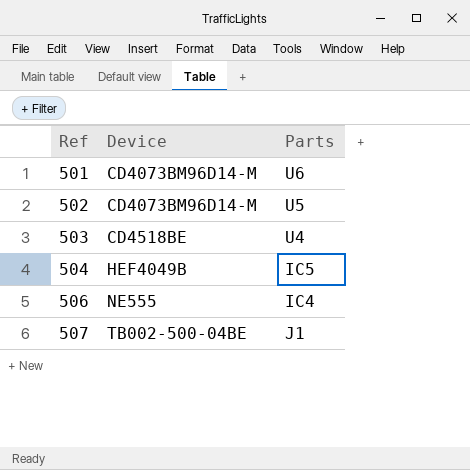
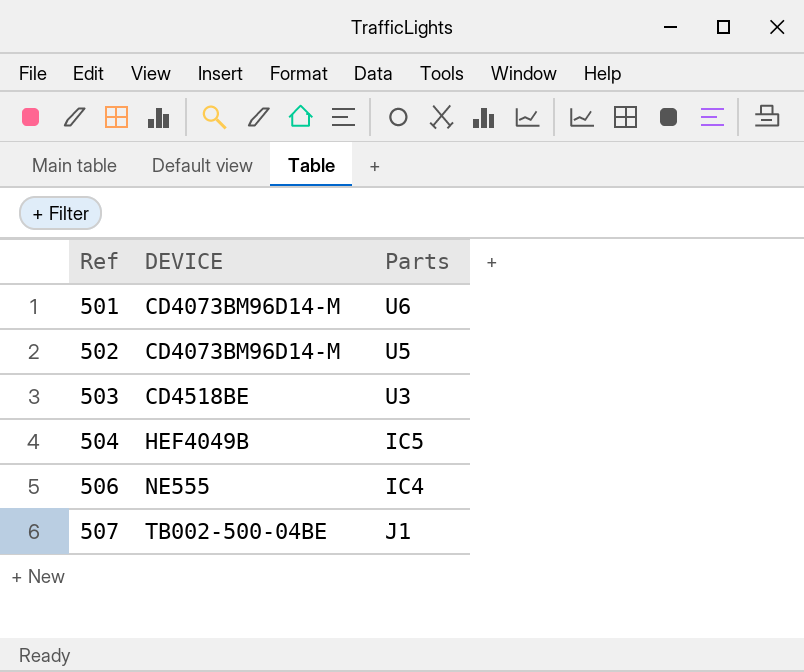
column name: Device -> DEVICE
503 | Parts: U4 -> U3

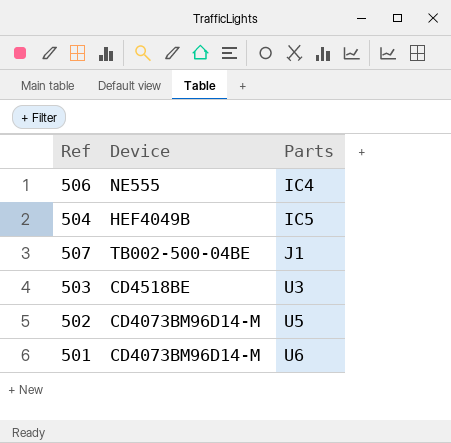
row order: Ref ascending -> Parts ascending
column name: DEVICE -> Device

